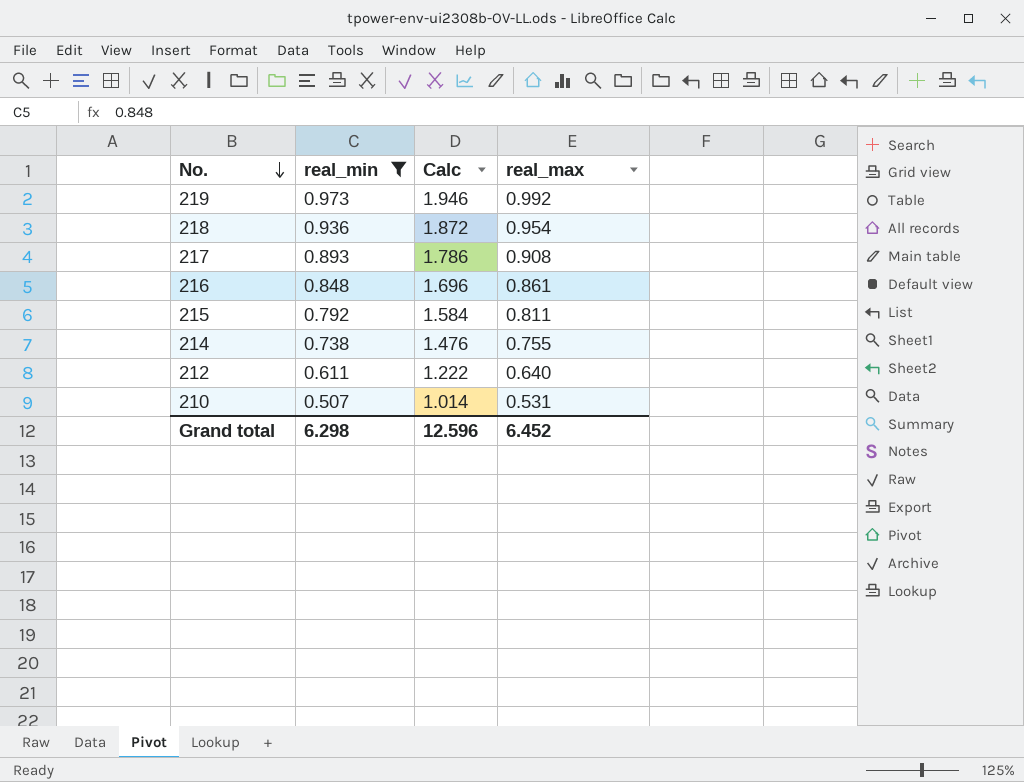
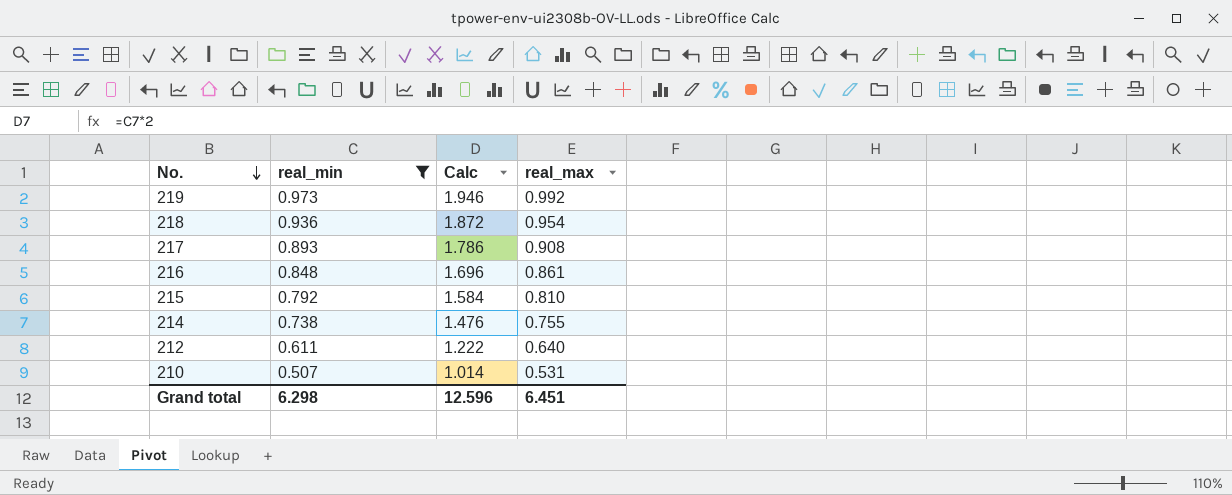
215 | real_max: 0.811 -> 0.810
Grand total | real_max: 6.452 -> 6.451

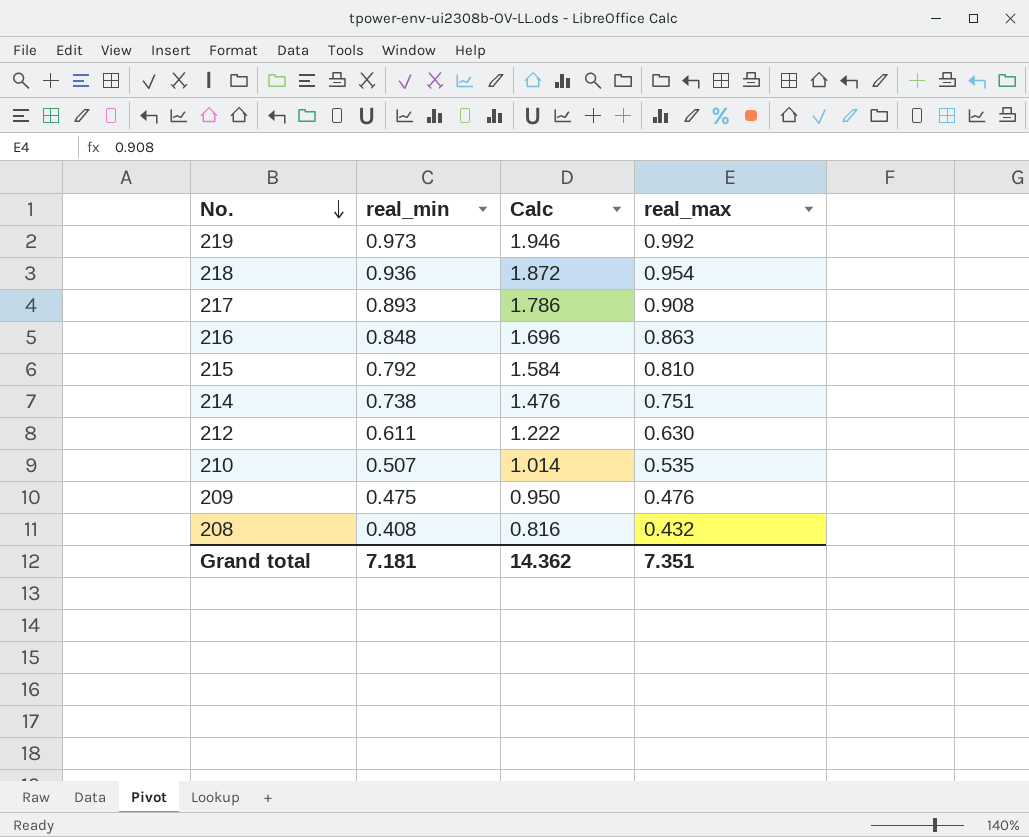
filter: real_min >= 0.507 -> none
216 | real_max: 0.861 -> 0.863
214 | real_max: 0.755 -> 0.751
212 | real_max: 0.640 -> 0.630
210 | real_max: 0.531 -> 0.535
Grand total | real_min: 6.298 -> 7.181
Grand total | Calc: 12.596 -> 14.362
Grand total | real_max: 6.451 -> 7.351

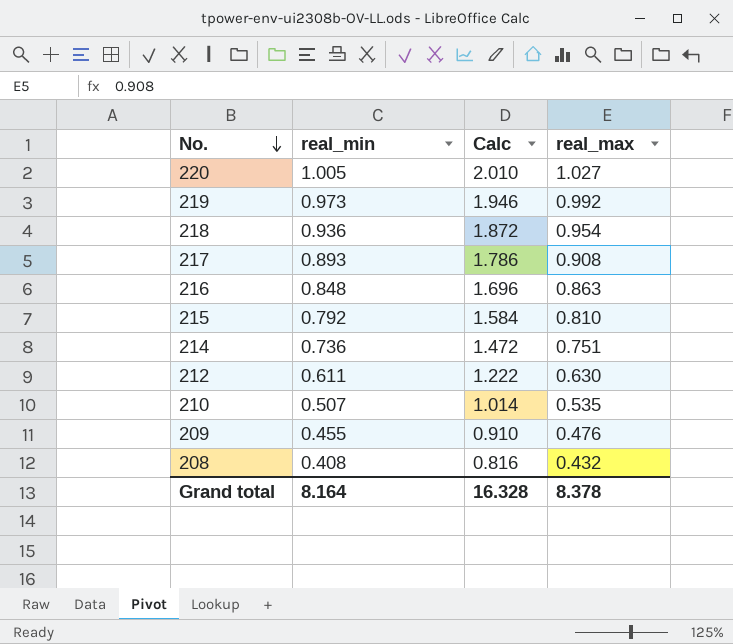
row 220: none -> 1.005 | 2.010 | 1.027
214 | real_min: 0.738 -> 0.736
214 | Calc: 1.476 -> 1.472
209 | real_min: 0.475 -> 0.455
209 | Calc: 0.950 -> 0.910
Grand total | real_min: 7.181 -> 8.164
Grand total | Calc: 14.362 -> 16.328
Grand total | real_max: 7.351 -> 8.378

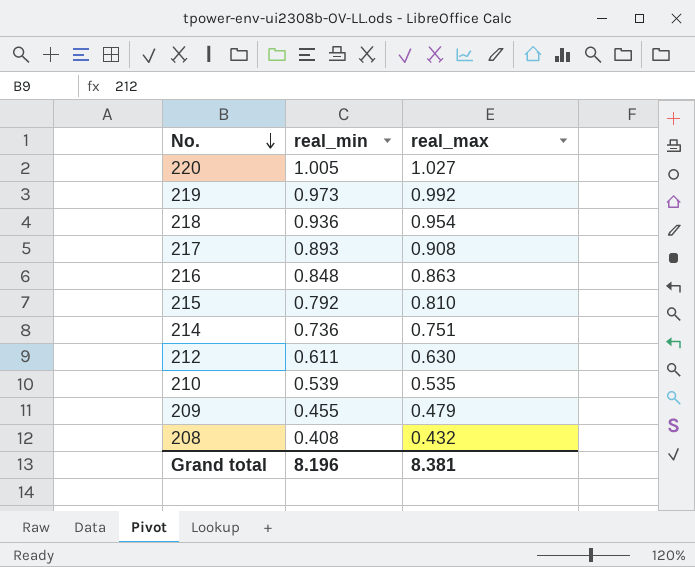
column Calc | formula: [real_min] * 2 -> none
210 | real_min: 0.507 -> 0.539
209 | real_max: 0.476 -> 0.479
Grand total | real_min: 8.164 -> 8.196
Grand total | real_max: 8.378 -> 8.381

